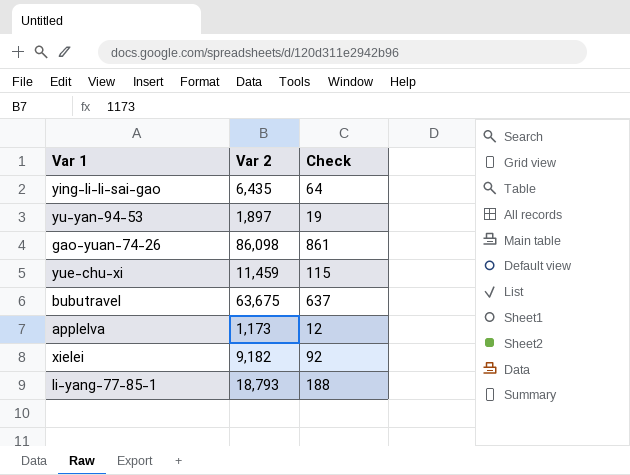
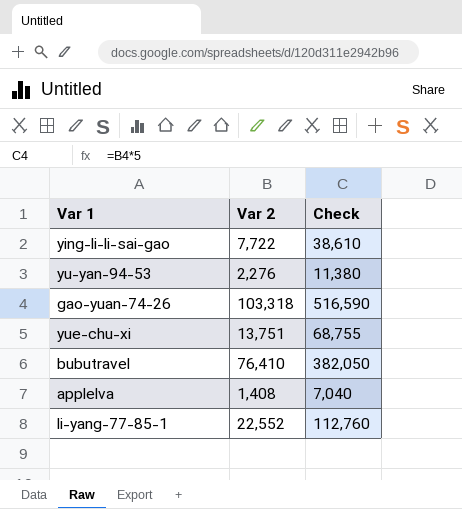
column Check | formula: [Var 2] * 0.01 -> [Var 2] * 5
row xielei: 9,182 | 92 -> none
ying-li-li-sai-gao | Var 2: 6,435 -> 7,722
yu-yan-94-53 | Var 2: 1,897 -> 2,276
gao-yuan-74-26 | Var 2: 86,098 -> 103,318
yue-chu-xi | Var 2: 11,459 -> 13,751
bubutravel | Var 2: 63,675 -> 76,410
applelva | Var 2: 1,173 -> 1,408
li-yang-77-85-1 | Var 2: 18,793 -> 22,552

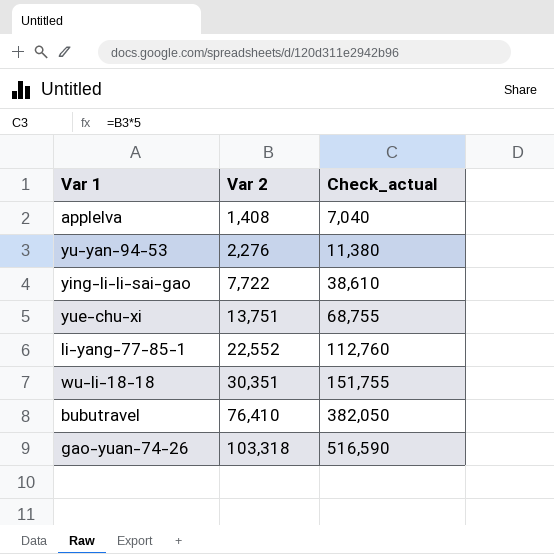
row order: none -> Var 2 ascending
column name: Check -> Check_actual
row wu-li-18-18: none -> 30,351 | 151,755

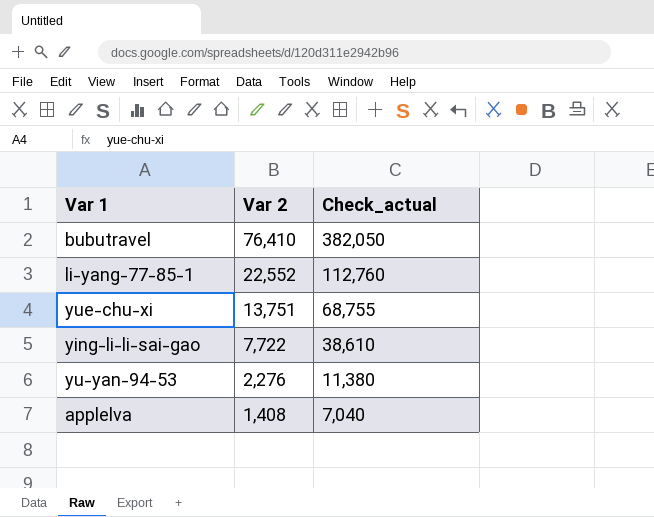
row order: Var 2 ascending -> Var 2 descending
row wu-li-18-18: 30,351 | 151,755 -> none
row gao-yuan-74-26: 103,318 | 516,590 -> none

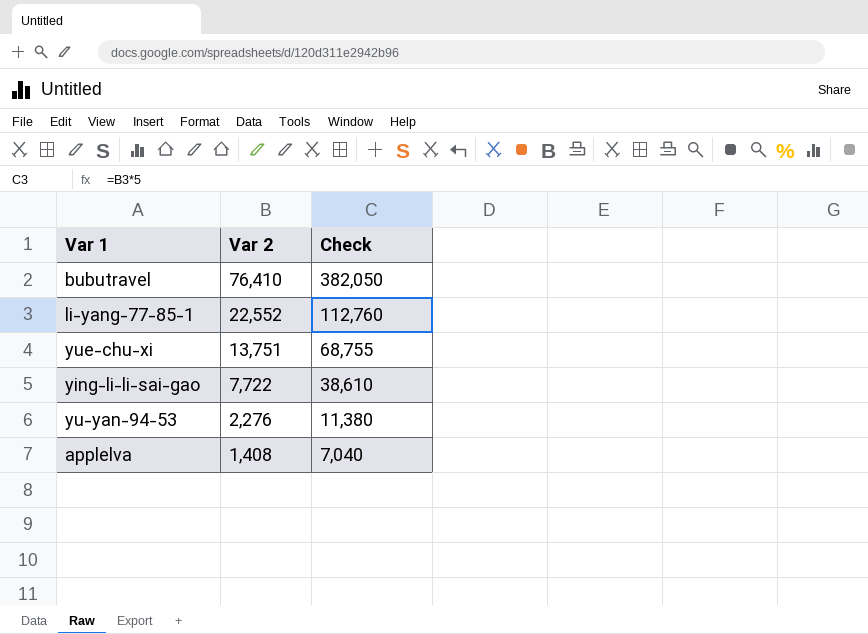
column name: Check_actual -> Check

